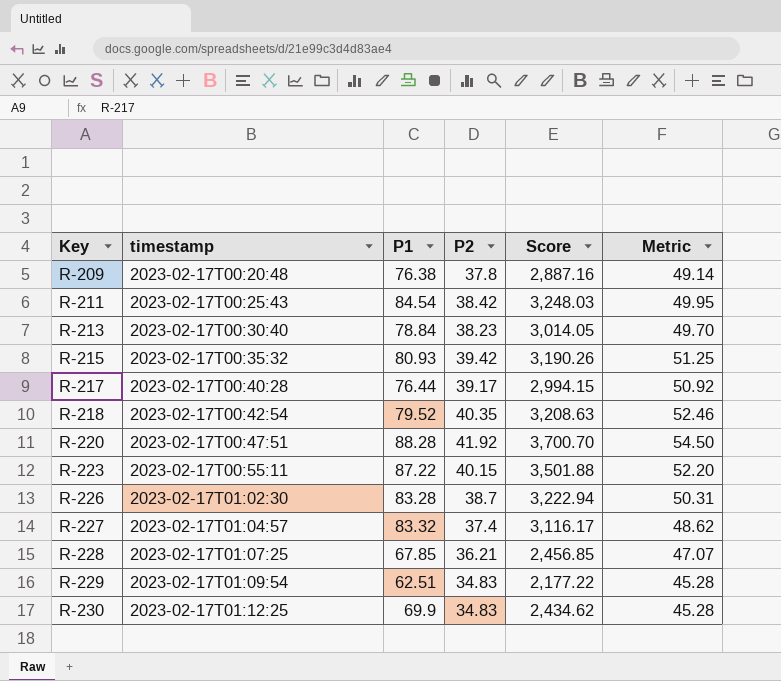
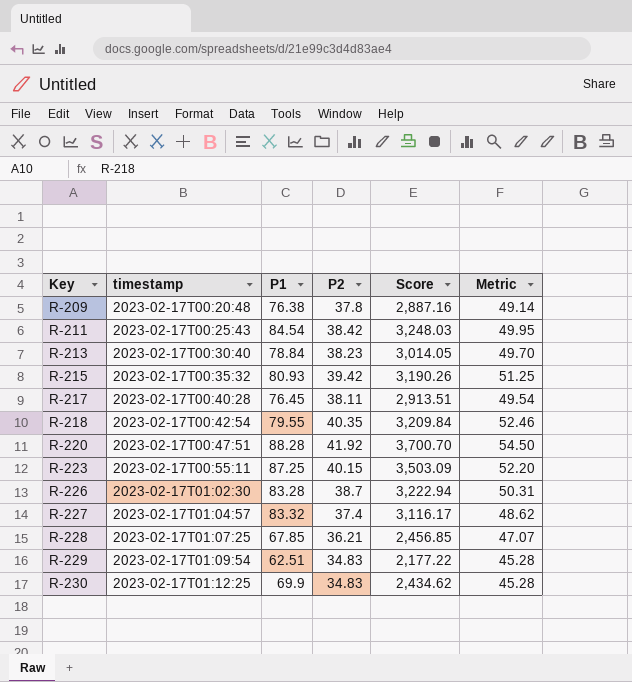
R-217 | P1: 76.44 -> 76.45
R-217 | P2: 39.17 -> 38.11
R-217 | Score: 2,994.15 -> 2,913.51
R-217 | Metric: 50.92 -> 49.54
R-218 | P1: 79.52 -> 79.55
R-218 | Score: 3,208.63 -> 3,209.84
R-223 | P1: 87.22 -> 87.25
R-223 | Score: 3,501.88 -> 3,503.09

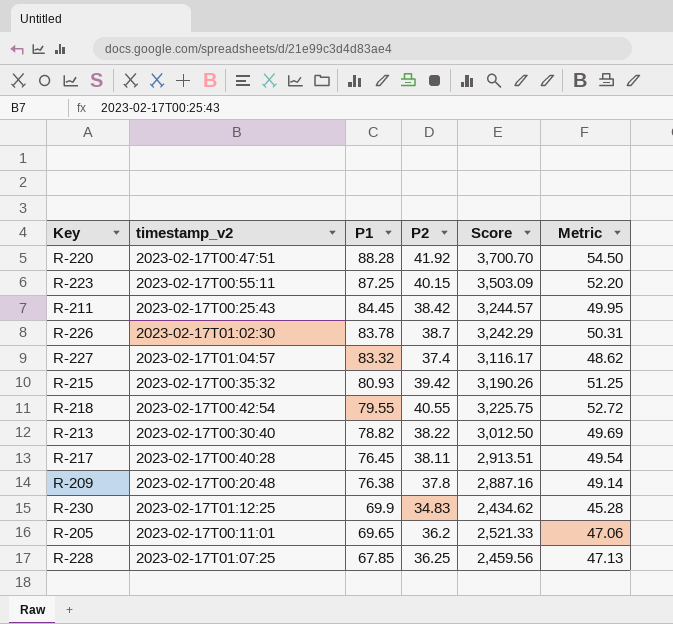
row order: Key ascending -> P1 descending
column name: timestamp -> timestamp_v2
row R-229: 2023-02-17T01:09:54 | 62.51 | 34.83 | 2,177.22 | 45.28 -> none
R-211 | P1: 84.54 -> 84.45
R-211 | Score: 3,248.03 -> 3,244.57
R-226 | P1: 83.28 -> 83.78
R-226 | Score: 3,222.94 -> 3,242.29
R-218 | P2: 40.35 -> 40.55
R-218 | Score: 3,209.84 -> 3,225.75
R-218 | Metric: 52.46 -> 52.72
R-213 | P1: 78.84 -> 78.82
R-213 | P2: 38.23 -> 38.22
R-213 | Score: 3,014.05 -> 3,012.50
R-213 | Metric: 49.70 -> 49.69
row R-205: none -> 2023-02-17T00:11:01 | 69.65 | 36.2 | 2,521.33 | 47.06
R-228 | P2: 36.21 -> 36.25
R-228 | Score: 2,456.85 -> 2,459.56
R-228 | Metric: 47.07 -> 47.13

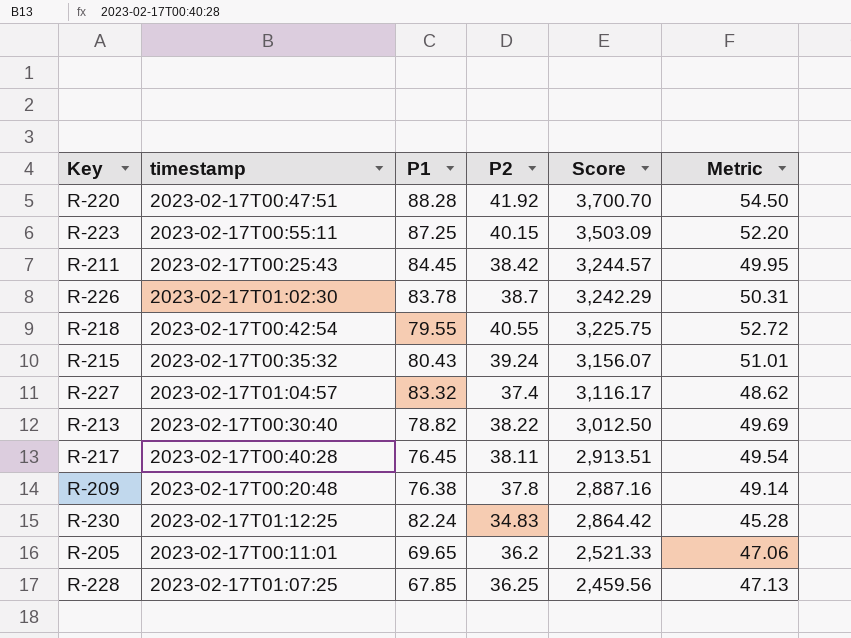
row order: P1 descending -> Score descending
column name: timestamp_v2 -> timestamp
R-215 | P1: 80.93 -> 80.43
R-215 | P2: 39.42 -> 39.24
R-215 | Score: 3,190.26 -> 3,156.07
R-215 | Metric: 51.25 -> 51.01
R-230 | P1: 69.9 -> 82.24
R-230 | Score: 2,434.62 -> 2,864.42

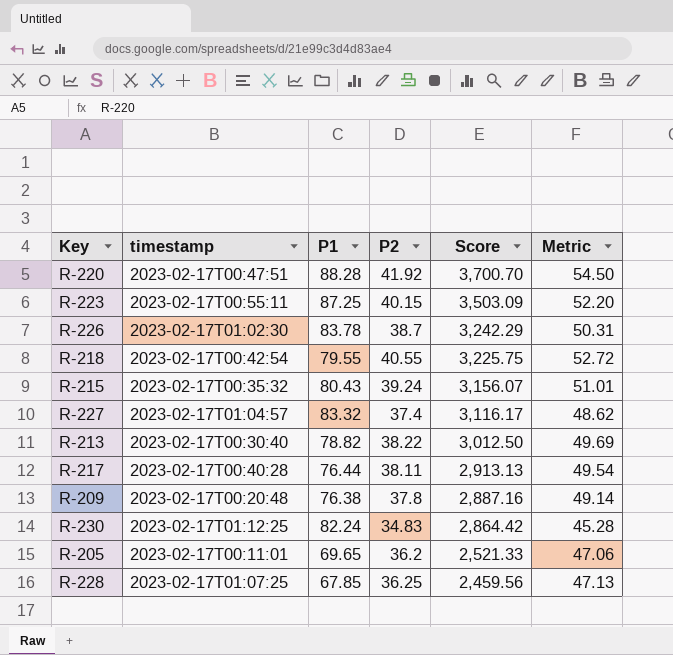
row R-211: 2023-02-17T00:25:43 | 84.45 | 38.42 | 3,244.57 | 49.95 -> none
R-217 | P1: 76.45 -> 76.44
R-217 | Score: 2,913.51 -> 2,913.13

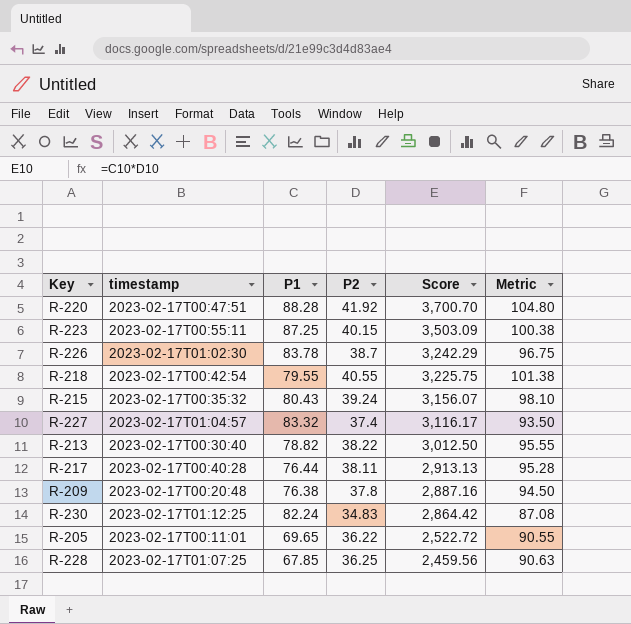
column Metric | formula: [P2] * 1.3 -> [P2] * 2.5
R-205 | P2: 36.2 -> 36.22
R-205 | Score: 2,521.33 -> 2,522.72

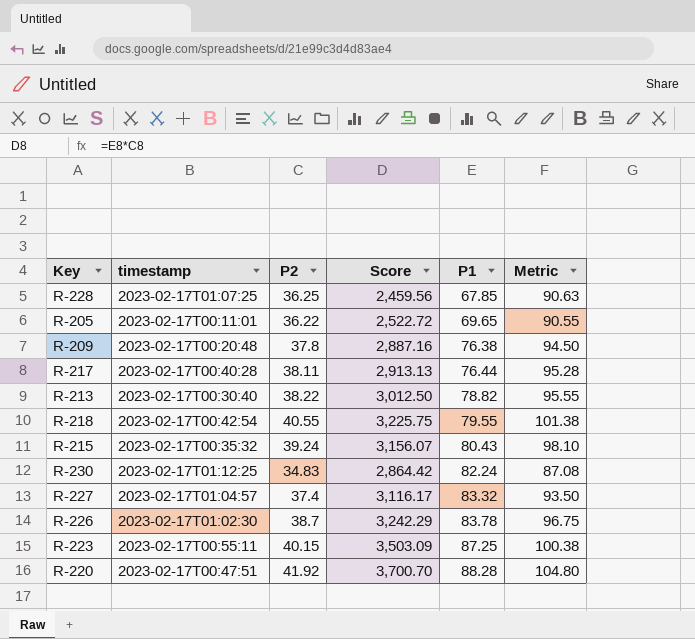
row order: Score descending -> P1 ascending
column P1 | position: 3 -> 5

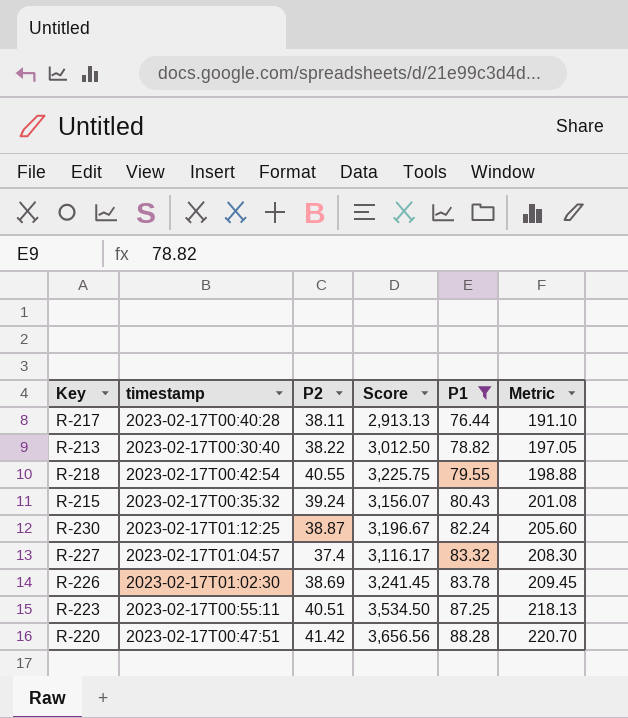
filter: none -> P1 >= 76.44
column Metric | formula: [P2] * 2.5 -> [P1] * 2.5
R-230 | P2: 34.83 -> 38.87
R-230 | Score: 2,864.42 -> 3,196.67
R-226 | P2: 38.7 -> 38.69
R-226 | Score: 3,242.29 -> 3,241.45
R-223 | P2: 40.15 -> 40.51
R-223 | Score: 3,503.09 -> 3,534.50
R-220 | P2: 41.92 -> 41.42
R-220 | Score: 3,700.70 -> 3,656.56

